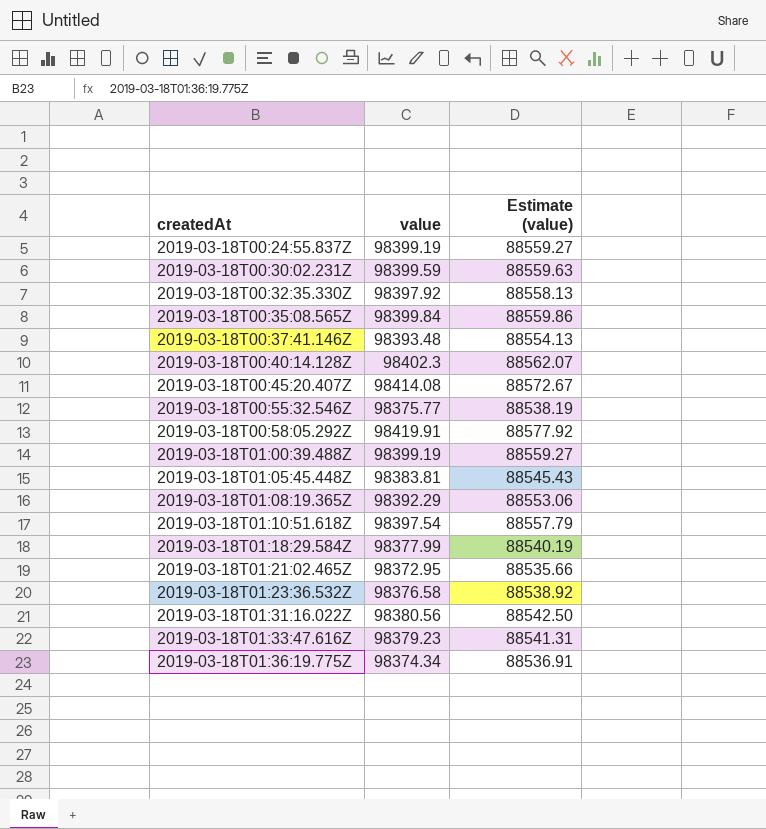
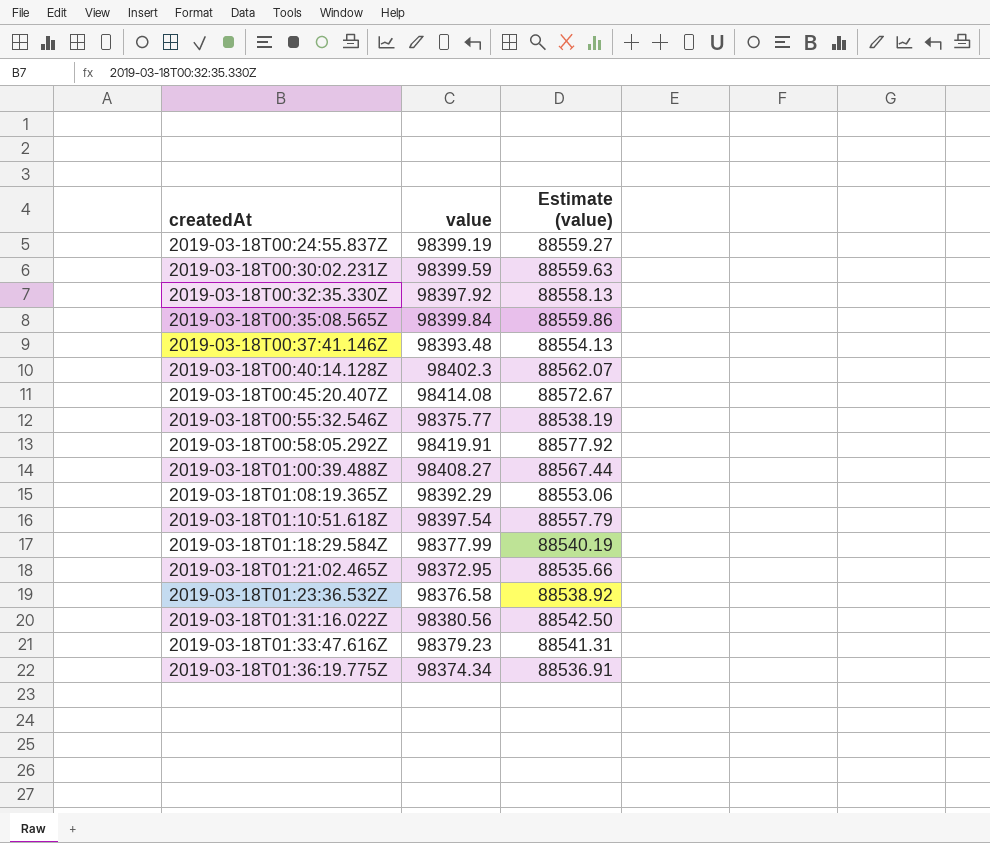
row 2019-03-18T01:05:45.448Z: 98383.81 | 88545.43 -> none
2019-03-18T01:00:39.488Z | value: 98399.19 -> 98408.27
2019-03-18T01:00:39.488Z | Estimate (value): 88559.27 -> 88567.44

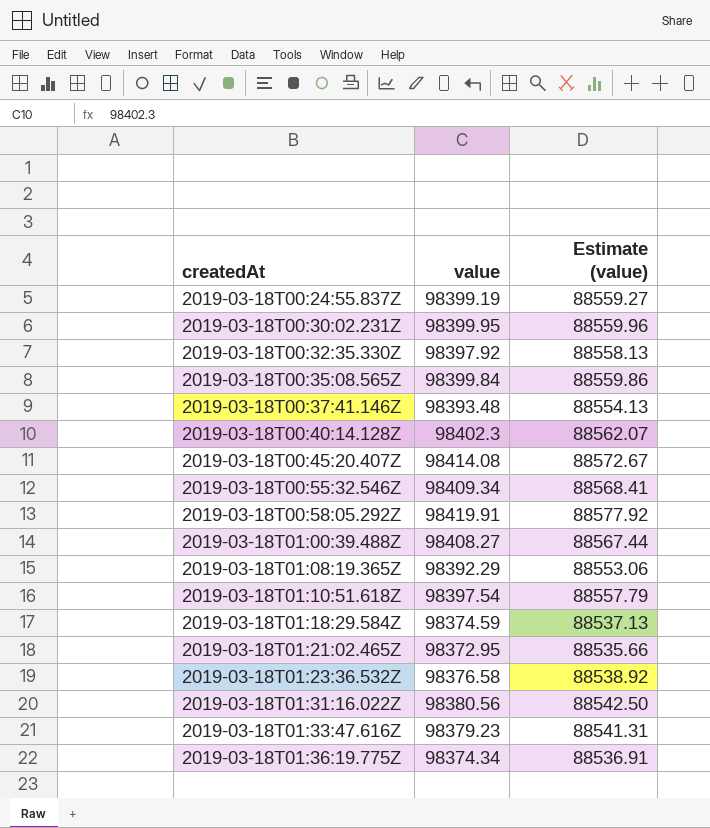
2019-03-18T00:30:02.231Z | value: 98399.59 -> 98399.95
2019-03-18T00:30:02.231Z | Estimate (value): 88559.63 -> 88559.96
2019-03-18T00:55:32.546Z | value: 98375.77 -> 98409.34
2019-03-18T00:55:32.546Z | Estimate (value): 88538.19 -> 88568.41
2019-03-18T01:18:29.584Z | value: 98377.99 -> 98374.59
2019-03-18T01:18:29.584Z | Estimate (value): 88540.19 -> 88537.13

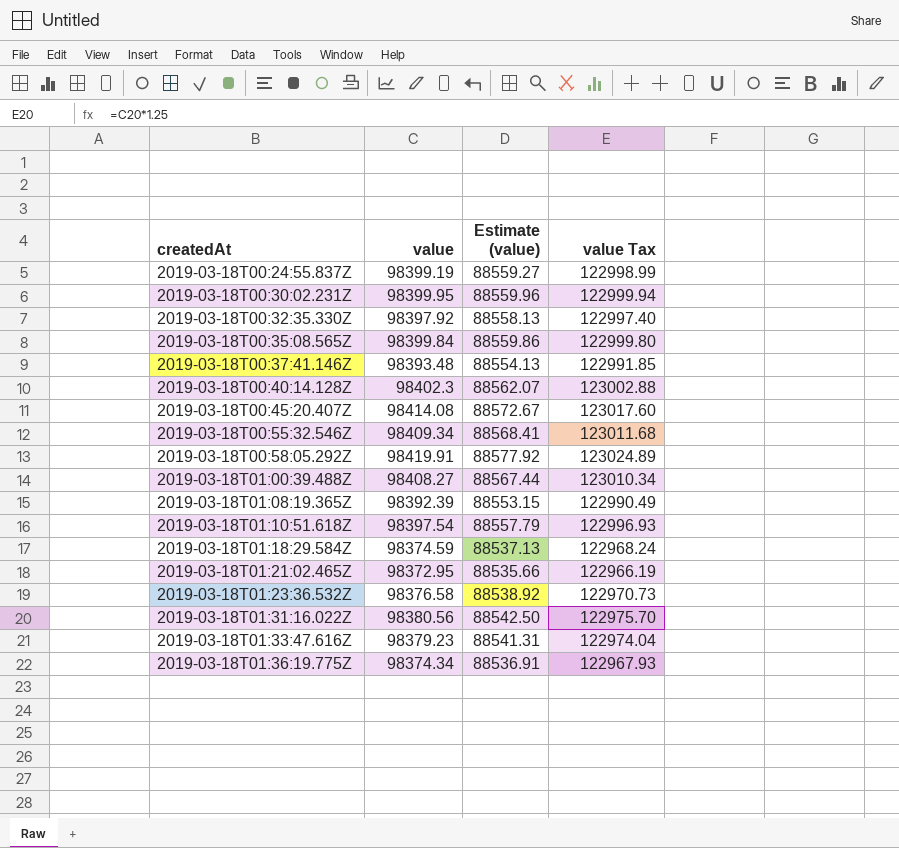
column value Tax | formula: none -> [value] * 1.25
2019-03-18T01:08:19.365Z | value: 98392.29 -> 98392.39
2019-03-18T01:08:19.365Z | Estimate (value): 88553.06 -> 88553.15

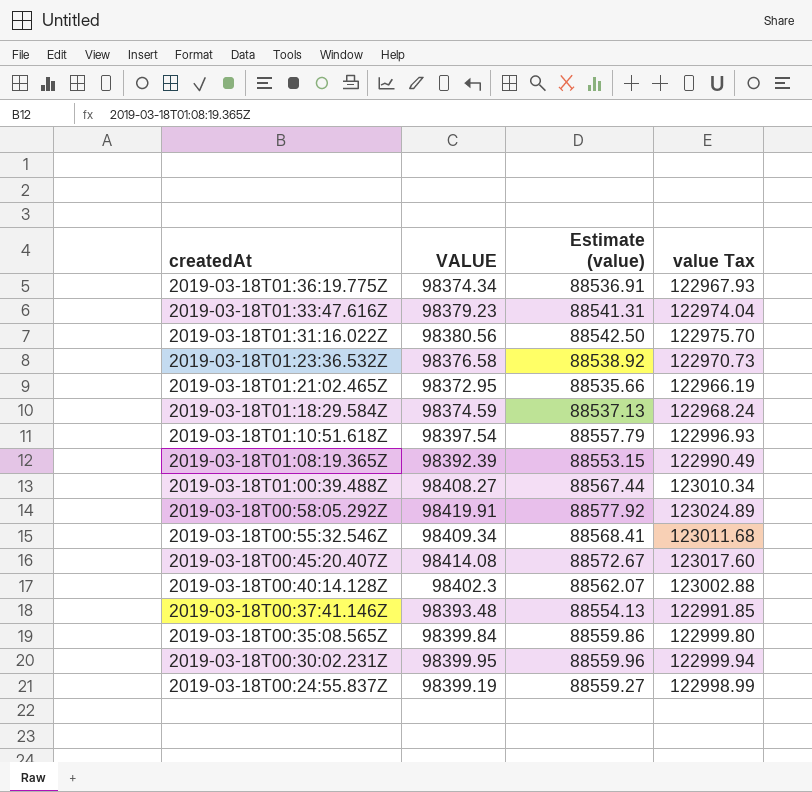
row order: createdAt ascending -> createdAt descending
column name: value -> VALUE
row 2019-03-18T00:32:35.330Z: 98397.92 | 88558.13 | 122997.40 -> none

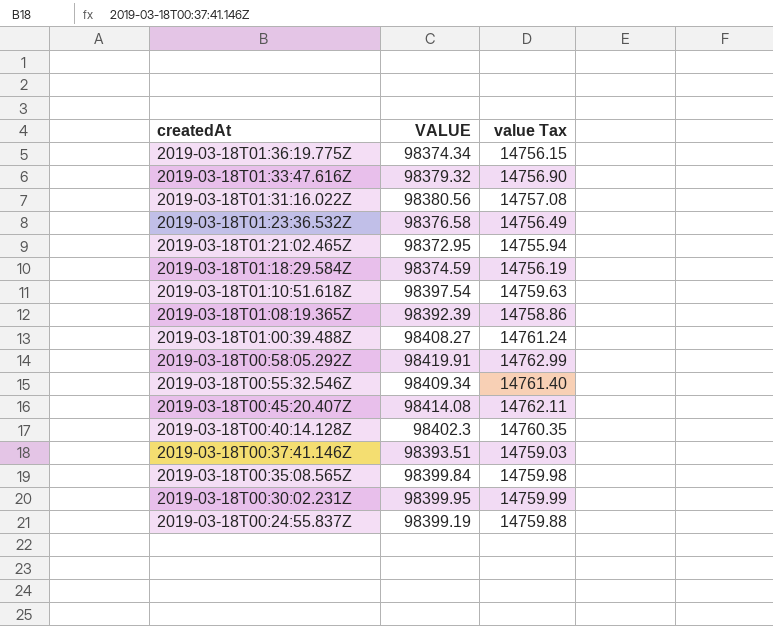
column Estimate (value) | formula: [VALUE] * 0.9 -> none
column value Tax | formula: [VALUE] * 1.25 -> [VALUE] * 0.15
2019-03-18T01:33:47.616Z | VALUE: 98379.23 -> 98379.32
2019-03-18T00:37:41.146Z | VALUE: 98393.48 -> 98393.51

